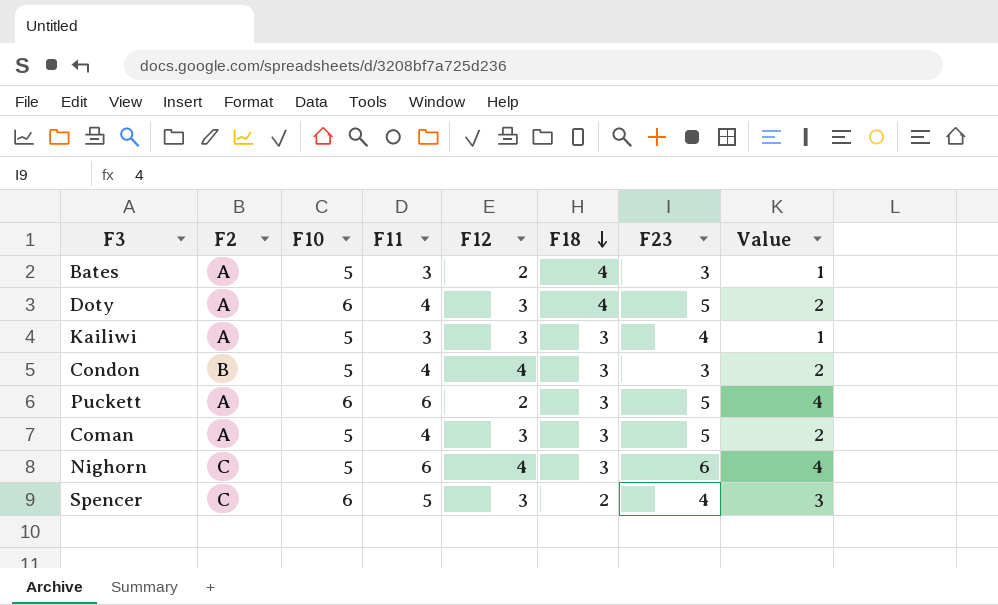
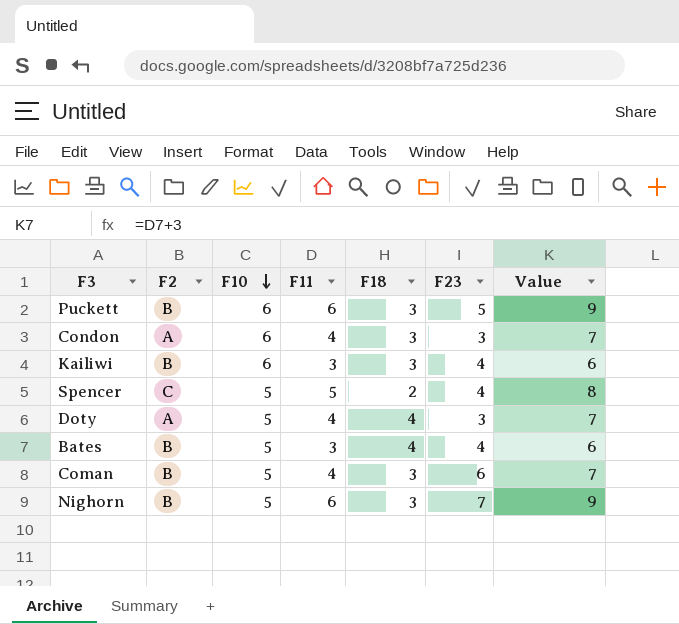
row order: F18 descending -> F10 descending
column F12 | position: 5 -> none
column Value | formula: [F11] - 2 -> [F11] + 3
Puckett | F2: A -> B
Condon | F2: B -> A
Condon | F10: 5 -> 6
Kailiwi | F2: A -> B
Kailiwi | F10: 5 -> 6
Spencer | F10: 6 -> 5
Doty | F10: 6 -> 5
Doty | F23: 5 -> 3
Bates | F2: A -> B
Bates | F23: 3 -> 4
Coman | F2: A -> B
Coman | F23: 5 -> 6
Nighorn | F2: C -> B
Nighorn | F23: 6 -> 7

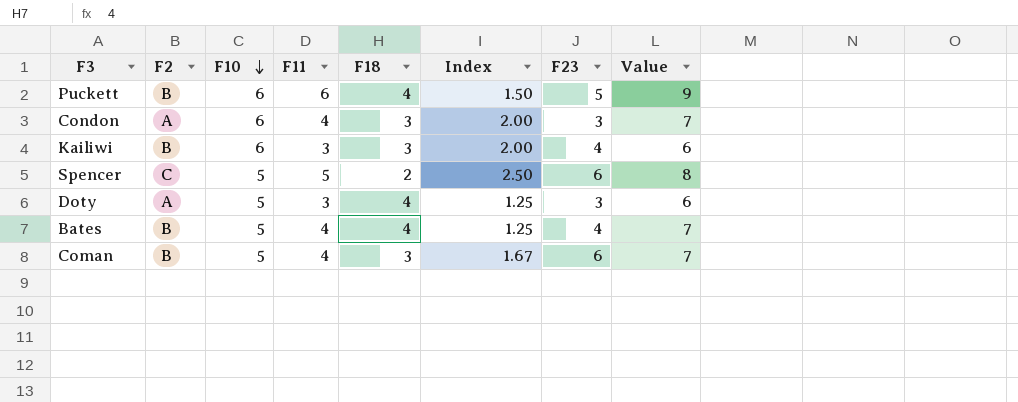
column Index | formula: none -> [F10] / [F18]
row Nighorn: B | 5 | 6 | 3 | 7 | 9 -> none
Puckett | F18: 3 -> 4
Spencer | F23: 4 -> 6
Doty | F11: 4 -> 3
Doty | Value: 7 -> 6
Bates | F11: 3 -> 4
Bates | Value: 6 -> 7

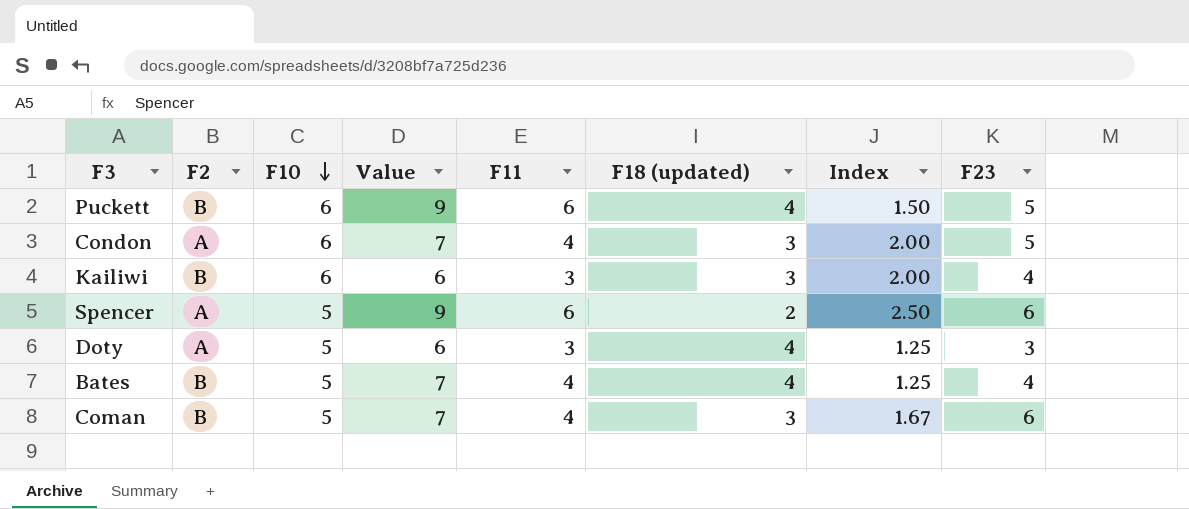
column Value | position: 8 -> 4
column name: F18 -> F18 (updated)
Condon | F23: 3 -> 5
Spencer | F2: C -> A
Spencer | Value: 8 -> 9
Spencer | F11: 5 -> 6

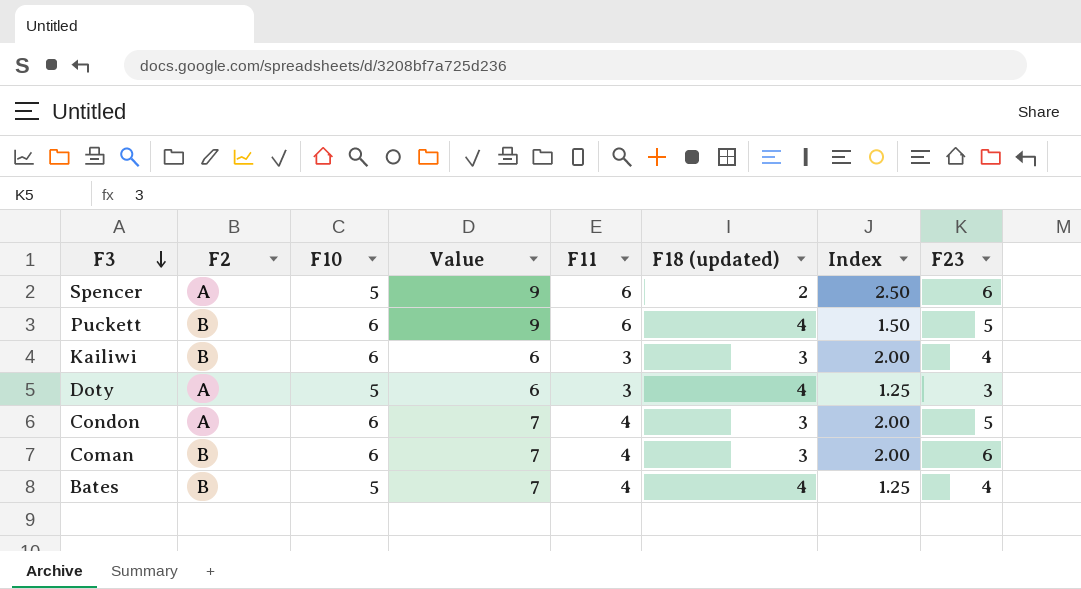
row order: F10 descending -> F3 descending
Coman | F10: 5 -> 6
Coman | Index: 1.67 -> 2.00

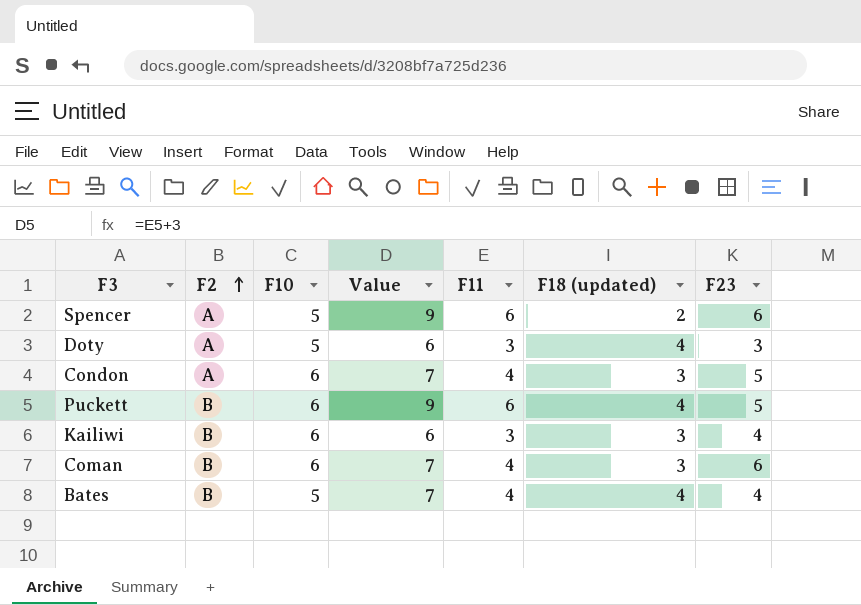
row order: F3 descending -> F2 ascending
column Index | formula: [F10] / [F18 (updated)] -> none

